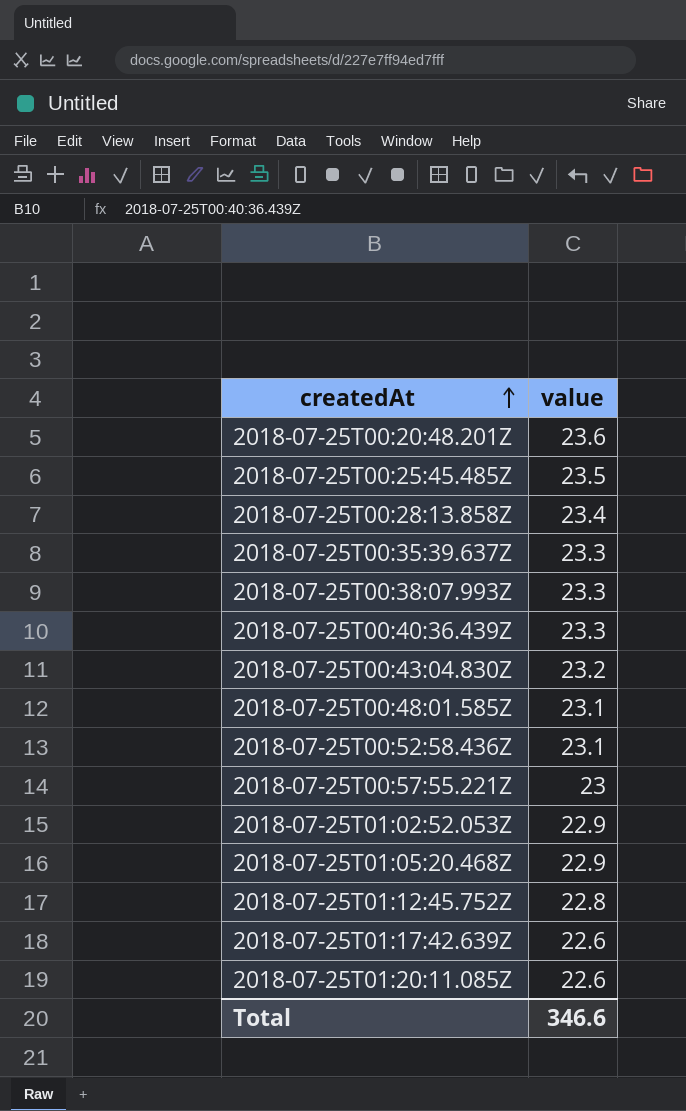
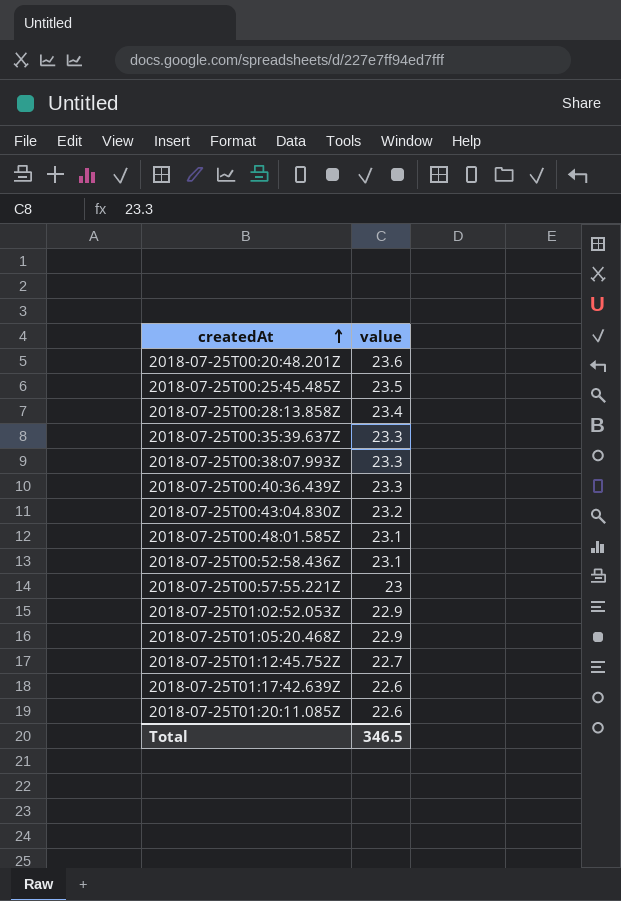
2018-07-25T01:12:45.752Z | value: 22.8 -> 22.7
Total | value: 346.6 -> 346.5

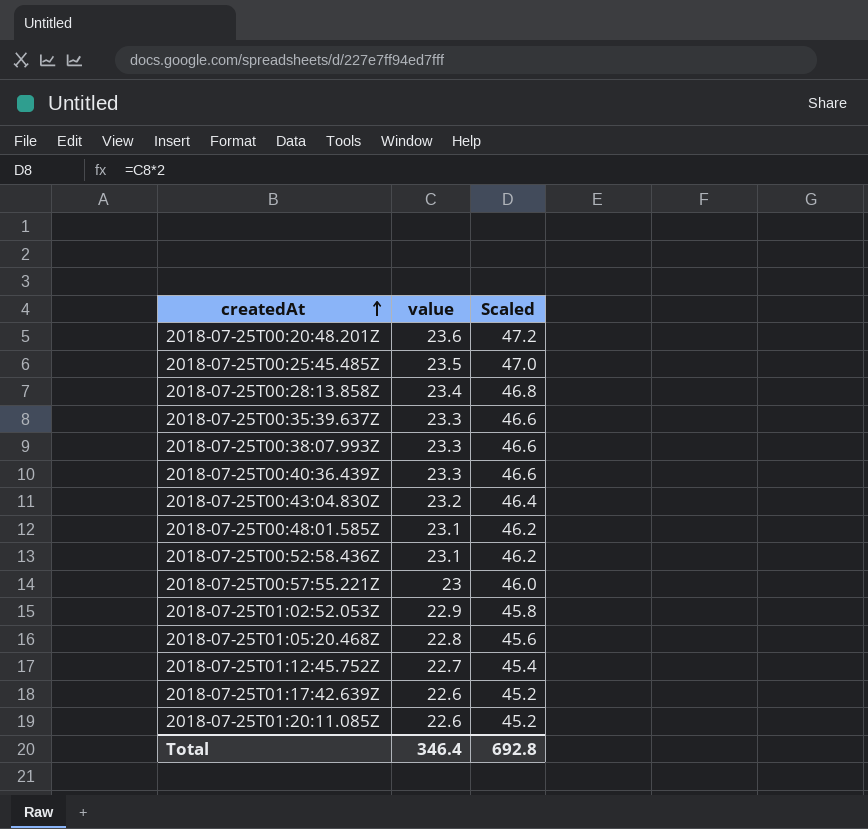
column Scaled | formula: none -> [value] * 2
2018-07-25T01:05:20.468Z | value: 22.9 -> 22.8
Total | value: 346.5 -> 346.4

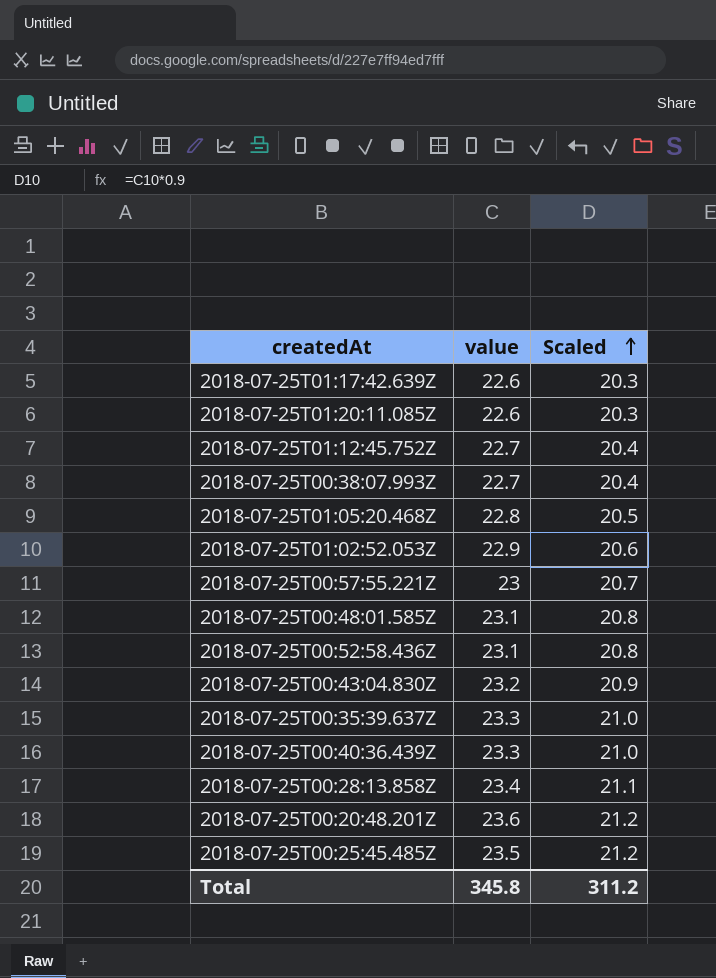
row order: createdAt ascending -> Scaled ascending
column Scaled | formula: [value] * 2 -> [value] * 0.9
2018-07-25T00:38:07.993Z | value: 23.3 -> 22.7
Total | value: 346.4 -> 345.8
Total | Scaled: 692.8 -> 311.2

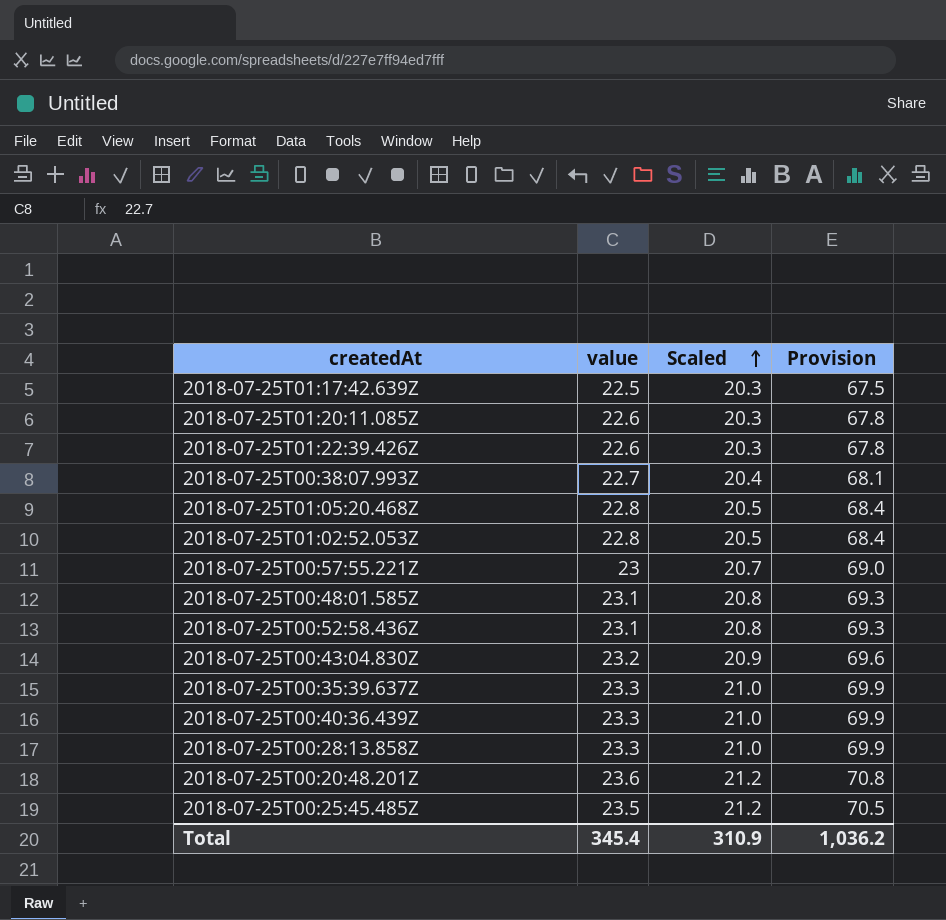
column Provision | formula: none -> [value] * 3
row 2018-07-25T01:12:45.752Z: 22.7 | 20.4 -> none
2018-07-25T01:17:42.639Z | value: 22.6 -> 22.5
row 2018-07-25T01:22:39.426Z: none -> 22.6 | 20.3 | 67.8
2018-07-25T01:02:52.053Z | value: 22.9 -> 22.8
2018-07-25T01:02:52.053Z | Scaled: 20.6 -> 20.5
2018-07-25T00:28:13.858Z | value: 23.4 -> 23.3
2018-07-25T00:28:13.858Z | Scaled: 21.1 -> 21.0
Total | value: 345.8 -> 345.4
Total | Scaled: 311.2 -> 310.9

